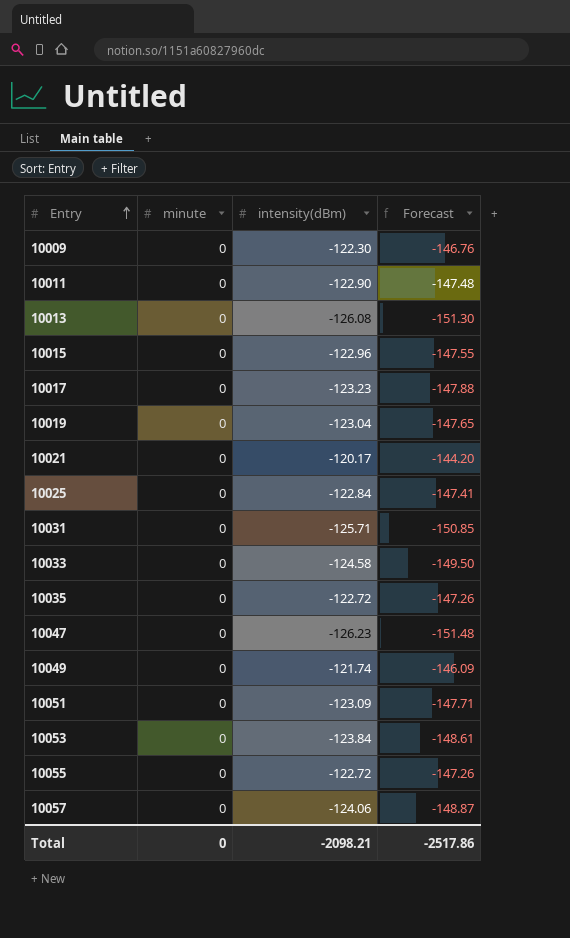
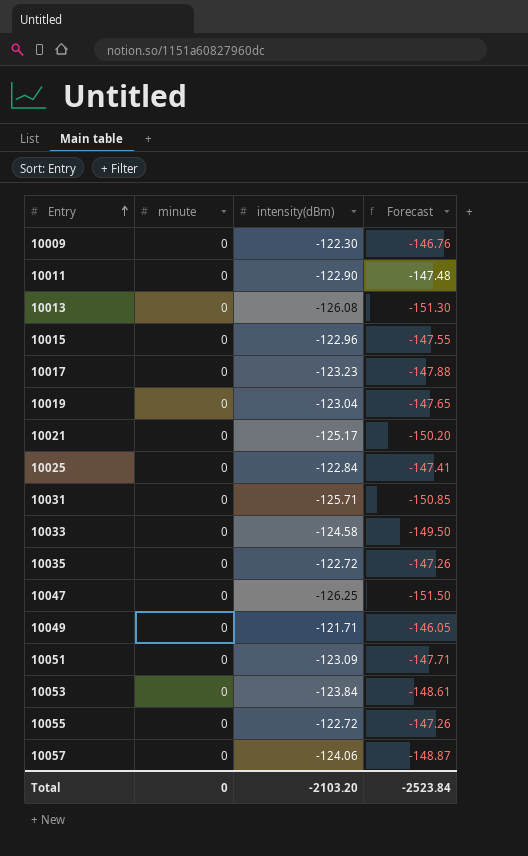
10021 | intensity(dBm): -120.17 -> -125.17
10021 | Forecast: -144.20 -> -150.20
10047 | intensity(dBm): -126.23 -> -126.25
10047 | Forecast: -151.48 -> -151.50
10049 | intensity(dBm): -121.74 -> -121.71
10049 | Forecast: -146.09 -> -146.05
Total | intensity(dBm): -2098.21 -> -2103.20
Total | Forecast: -2517.86 -> -2523.84

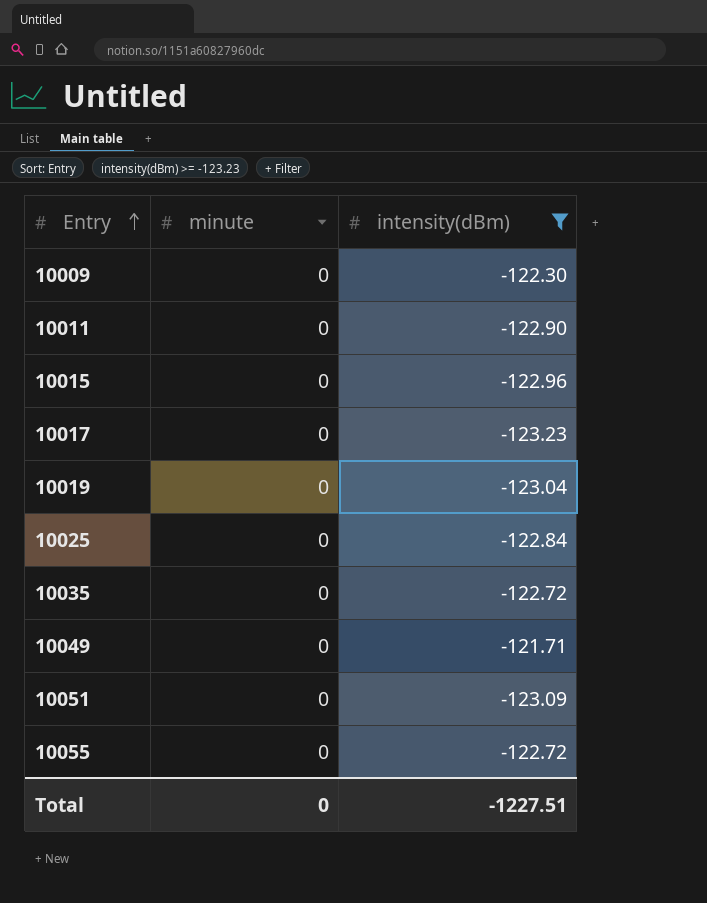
filter: none -> intensity(dBm) >= -123.23
column Forecast | formula: [intensity(dBm)] * 1.2 -> none
Total | intensity(dBm): -2103.20 -> -1227.51

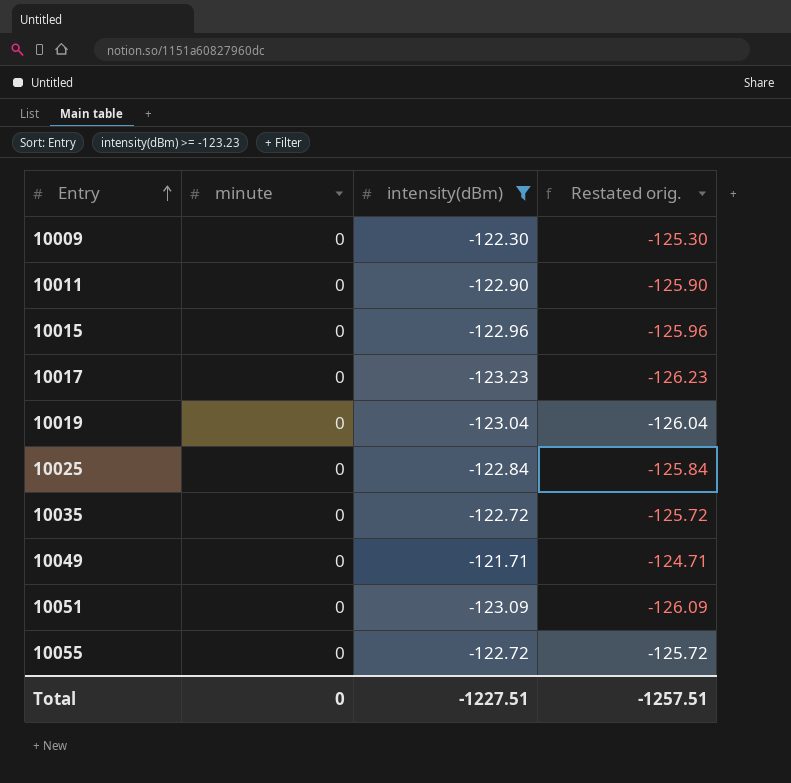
column Restated orig. | formula: none -> [intensity(dBm)] - 3

